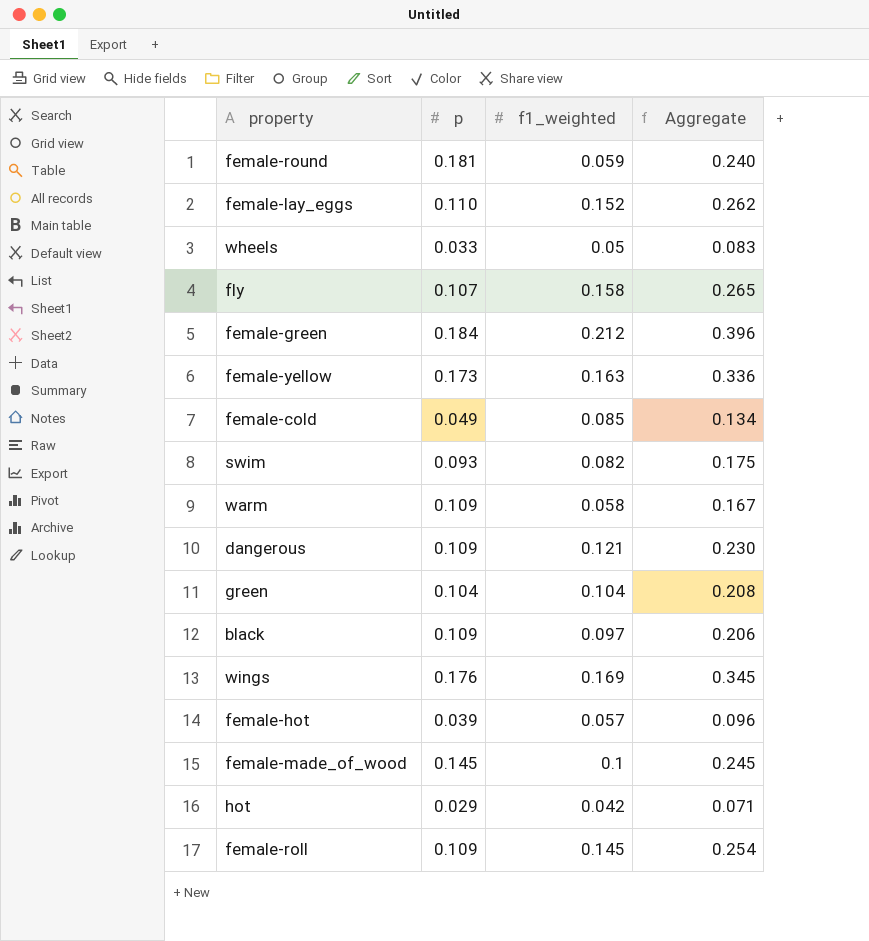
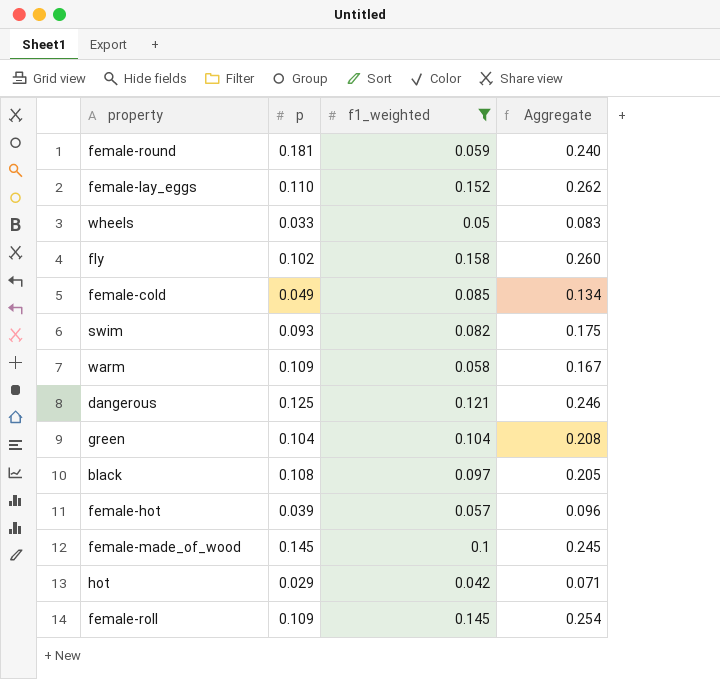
filter: none -> f1_weighted <= 0.158
fly | p: 0.107 -> 0.102
fly | Aggregate: 0.265 -> 0.260
dangerous | p: 0.109 -> 0.125
dangerous | Aggregate: 0.230 -> 0.246
black | p: 0.109 -> 0.108
black | Aggregate: 0.206 -> 0.205

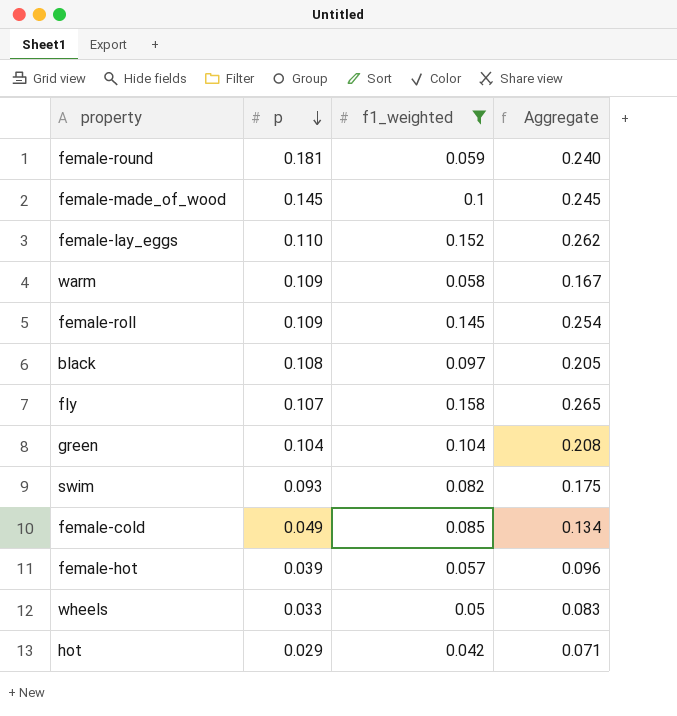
row order: none -> p descending
row dangerous: 0.125 | 0.121 | 0.246 -> none
fly | p: 0.102 -> 0.107
fly | Aggregate: 0.260 -> 0.265

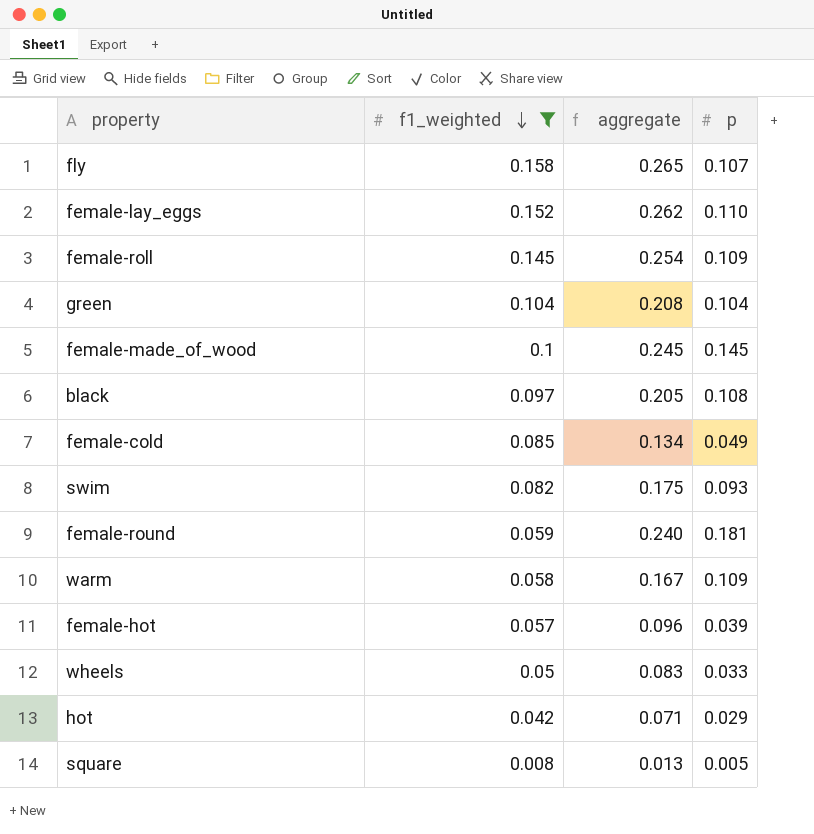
row order: p descending -> f1_weighted descending
column name: Aggregate -> aggregate
column p | position: 2 -> 4
row square: none -> 0.008 | 0.013 | 0.005

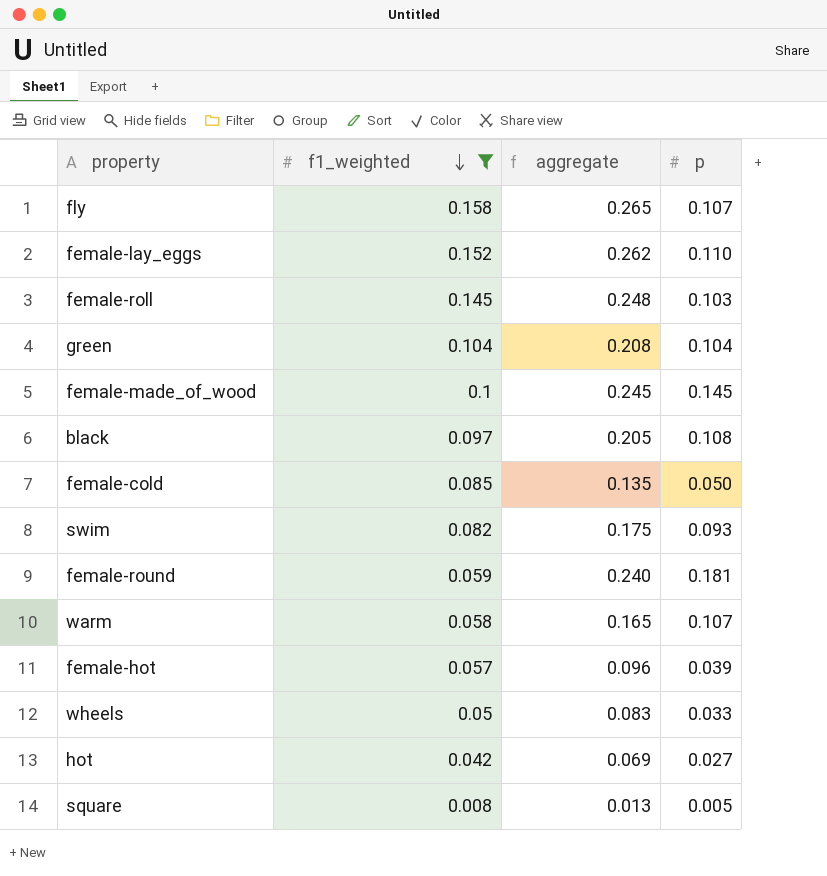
female-roll | aggregate: 0.254 -> 0.248
female-roll | p: 0.109 -> 0.103
female-cold | aggregate: 0.134 -> 0.135
female-cold | p: 0.049 -> 0.050
warm | aggregate: 0.167 -> 0.165
warm | p: 0.109 -> 0.107
hot | aggregate: 0.071 -> 0.069
hot | p: 0.029 -> 0.027

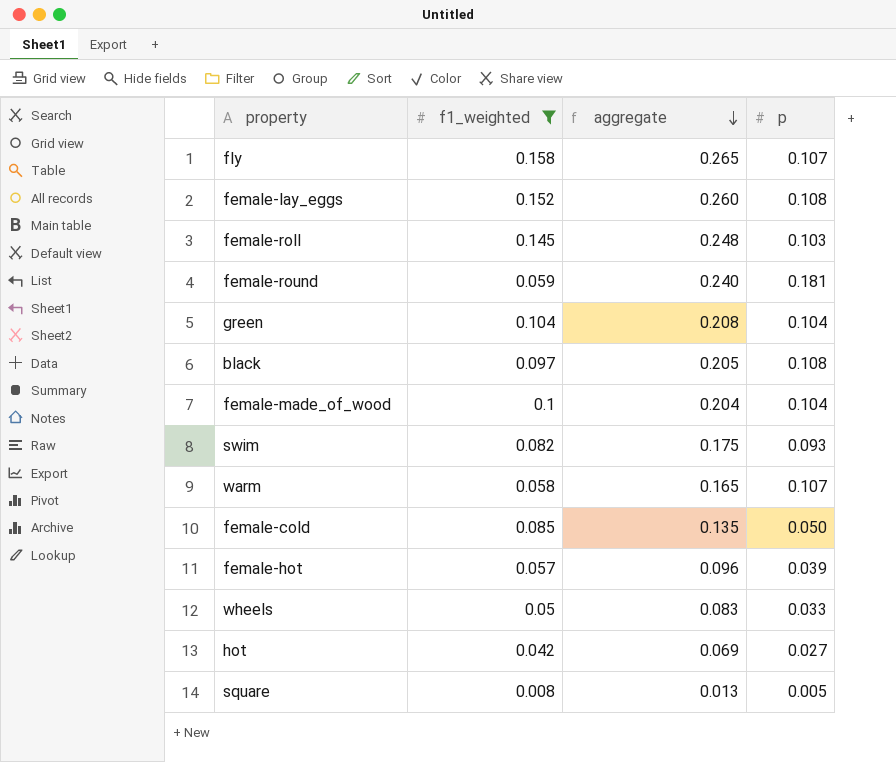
row order: f1_weighted descending -> aggregate descending
female-lay_eggs | aggregate: 0.262 -> 0.260
female-lay_eggs | p: 0.110 -> 0.108
female-made_of_wood | aggregate: 0.245 -> 0.204
female-made_of_wood | p: 0.145 -> 0.104

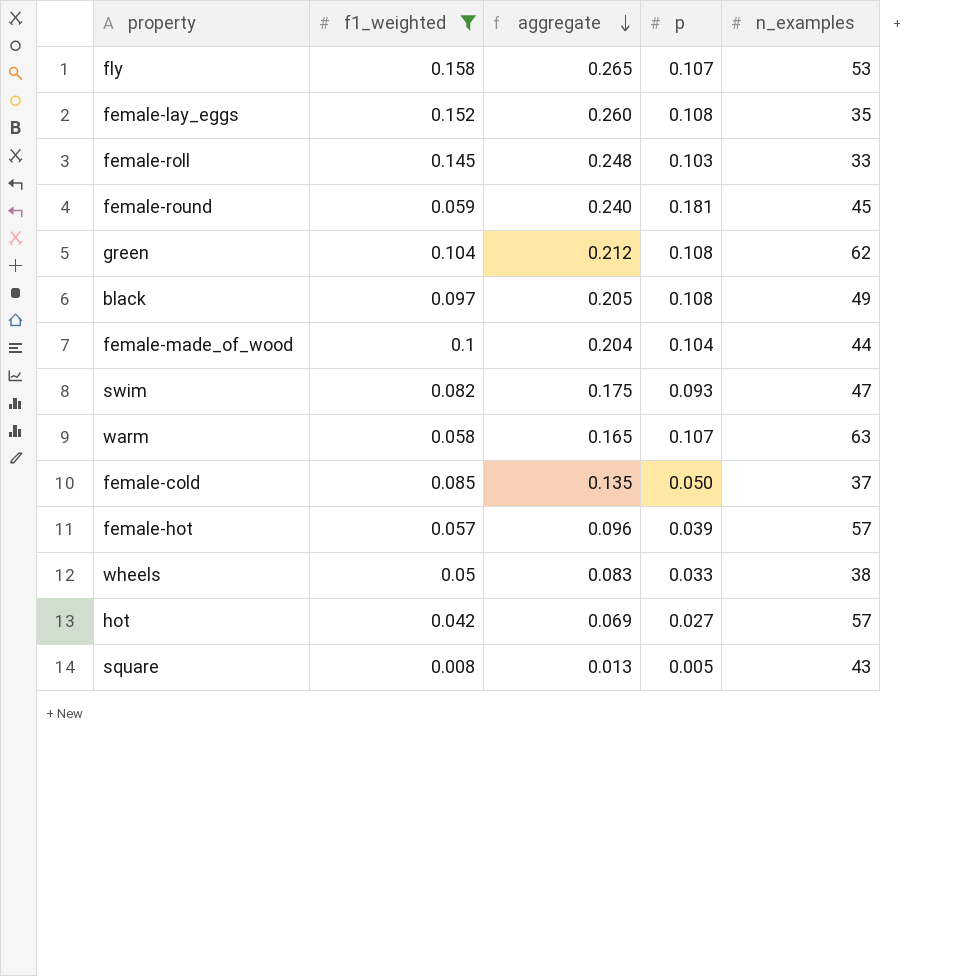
column n_examples | position: none -> 5
green | aggregate: 0.208 -> 0.212
green | p: 0.104 -> 0.108

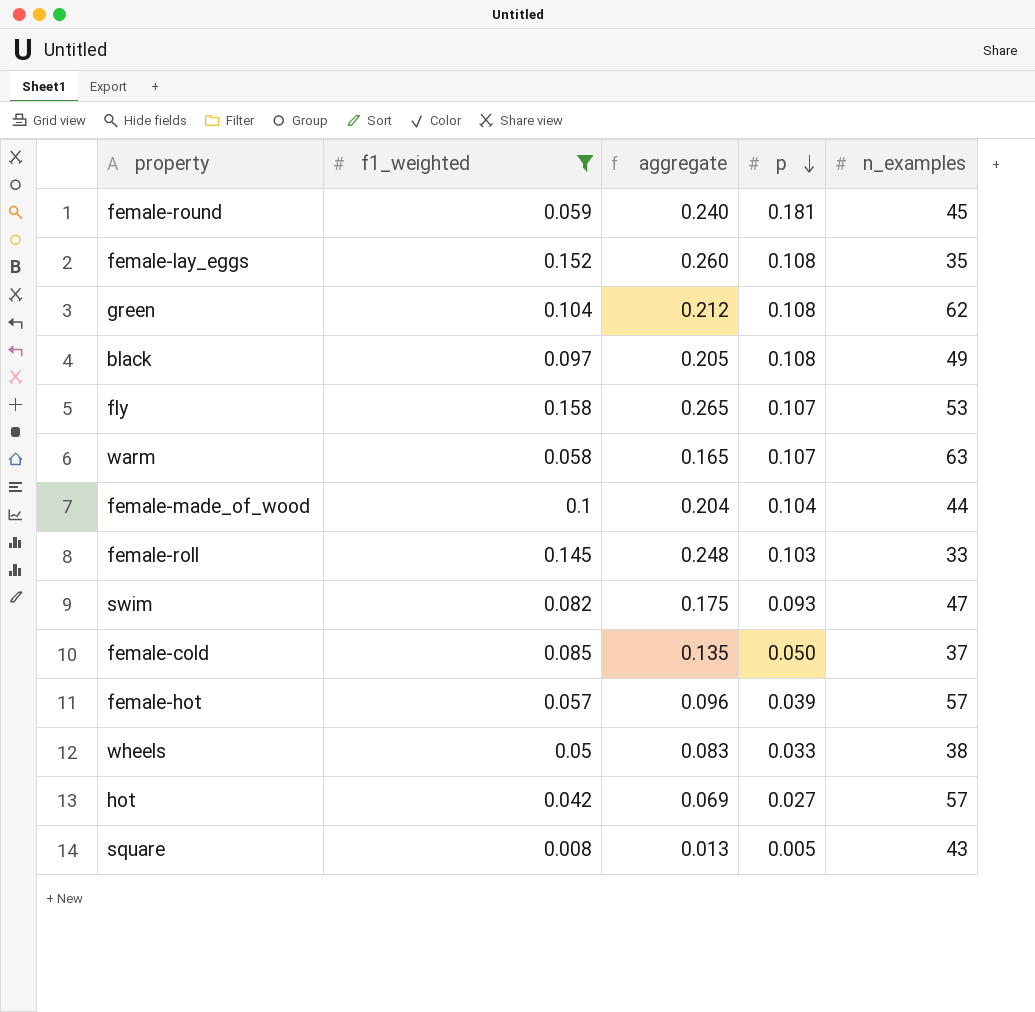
row order: aggregate descending -> p descending

